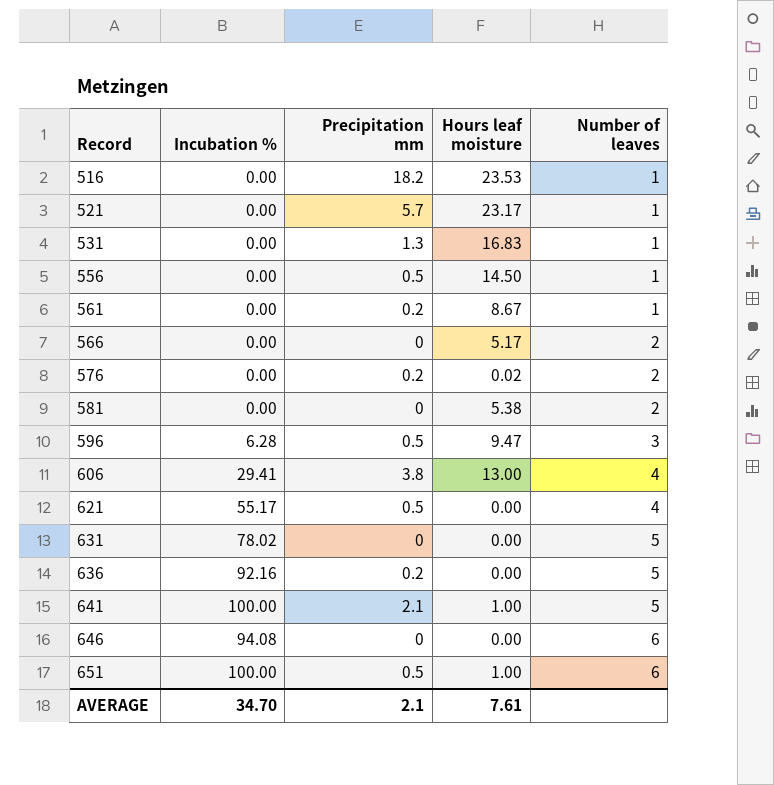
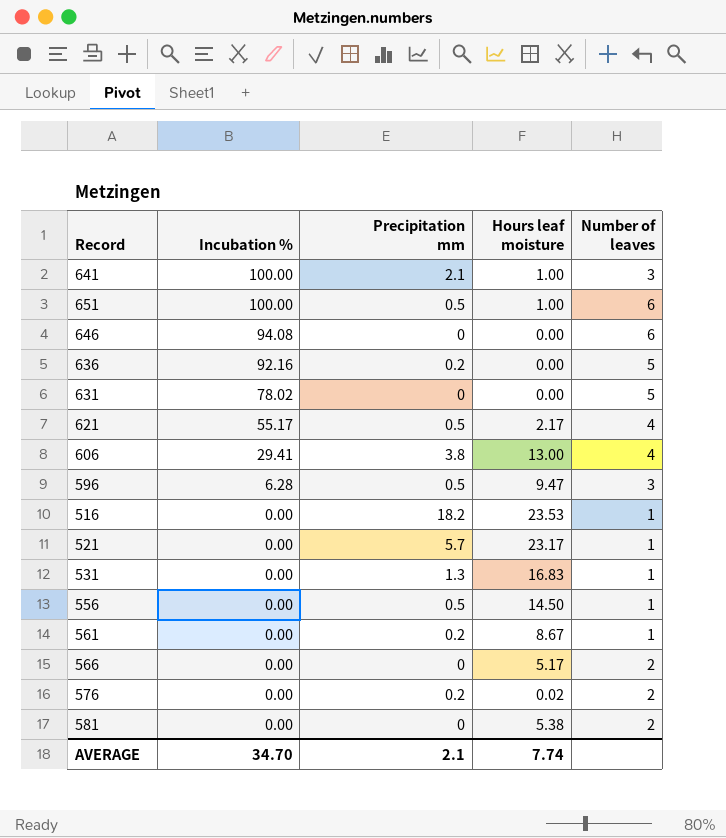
row order: Record ascending -> Incubation % descending
641 | Number of leaves: 5 -> 3
621 | Hours leaf moisture: 0.00 -> 2.17
AVERAGE | Hours leaf moisture: 7.61 -> 7.74

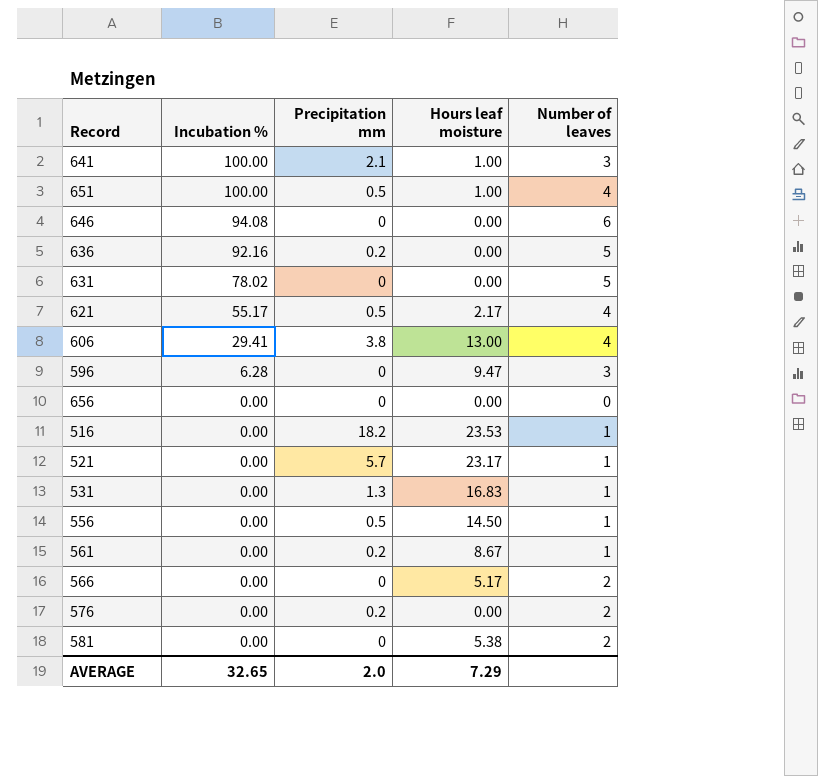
651 | Number of leaves: 6 -> 4
596 | Precipitation mm: 0.5 -> 0
row 656: none -> 0.00 | 0 | 0.00 | 0
576 | Hours leaf moisture: 0.02 -> 0.00
AVERAGE | Incubation %: 34.70 -> 32.65
AVERAGE | Precipitation mm: 2.1 -> 2.0
AVERAGE | Hours leaf moisture: 7.74 -> 7.29

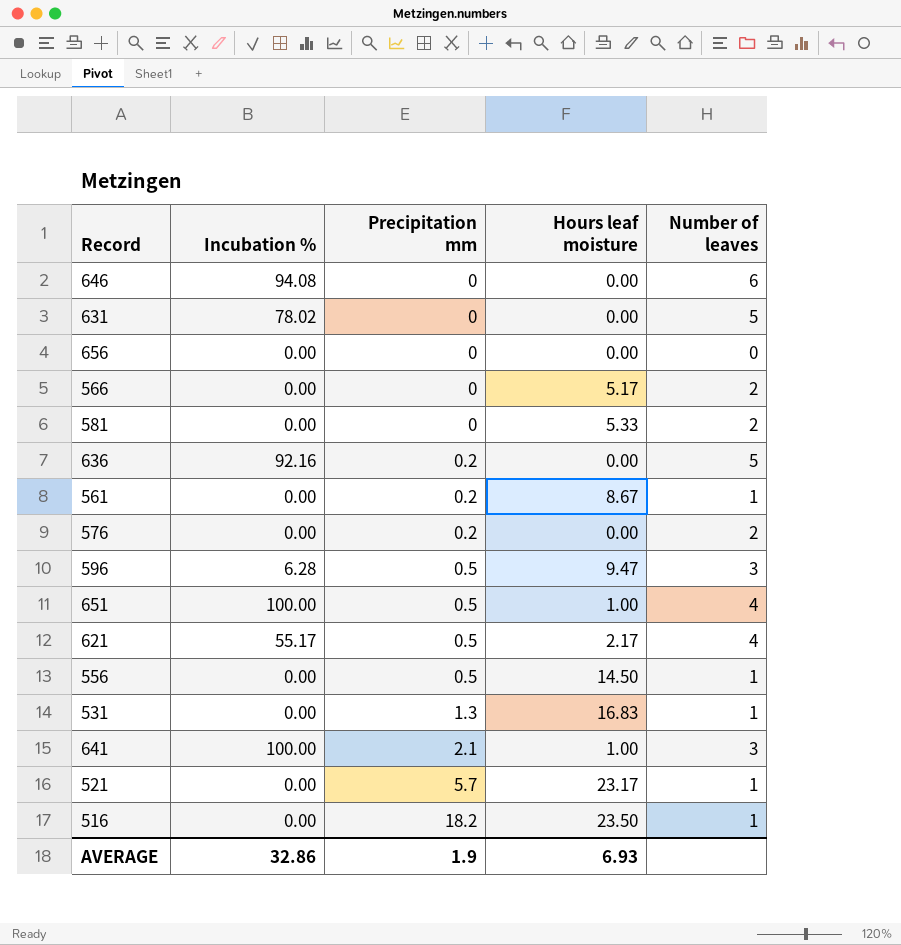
row order: Incubation % descending -> Precipitation mm ascending
row 606: 29.41 | 3.8 | 13.00 | 4 -> none
581 | Hours leaf moisture: 5.38 -> 5.33
596 | Precipitation mm: 0 -> 0.5
516 | Hours leaf moisture: 23.53 -> 23.50
AVERAGE | Incubation %: 32.65 -> 32.86
AVERAGE | Precipitation mm: 2.0 -> 1.9
AVERAGE | Hours leaf moisture: 7.29 -> 6.93

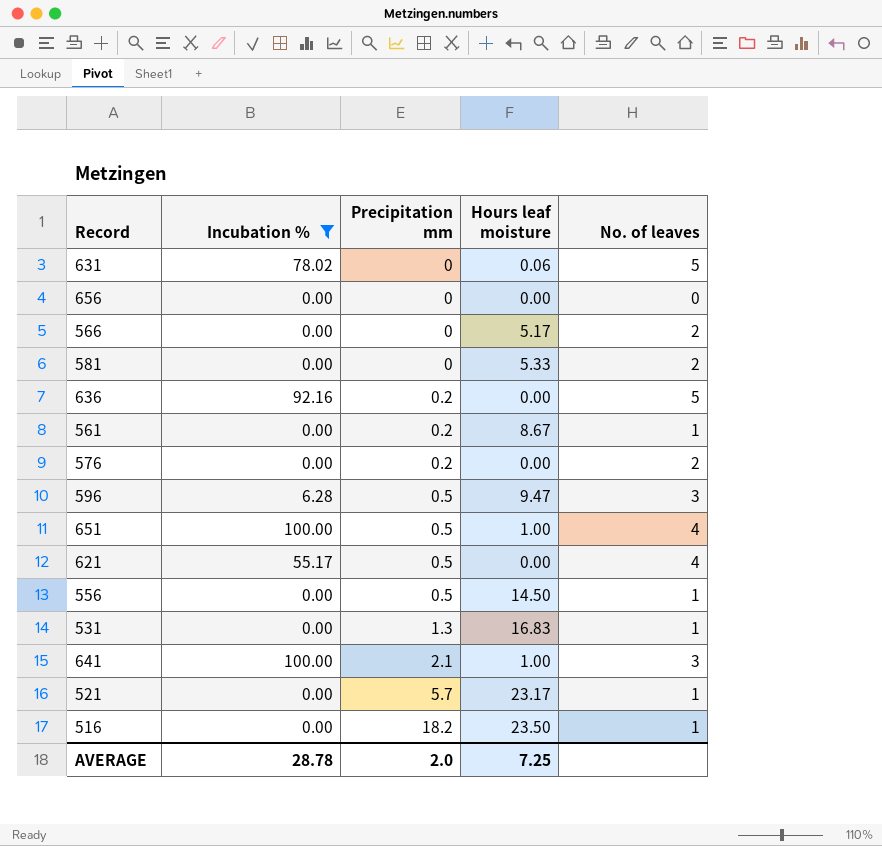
filter: none -> Incubation % != 94.08
column name: Number of leaves -> No. of leaves
631 | Hours leaf moisture: 0.00 -> 0.06
621 | Hours leaf moisture: 2.17 -> 0.00
AVERAGE | Incubation %: 32.86 -> 28.78
AVERAGE | Precipitation mm: 1.9 -> 2.0
AVERAGE | Hours leaf moisture: 6.93 -> 7.25

